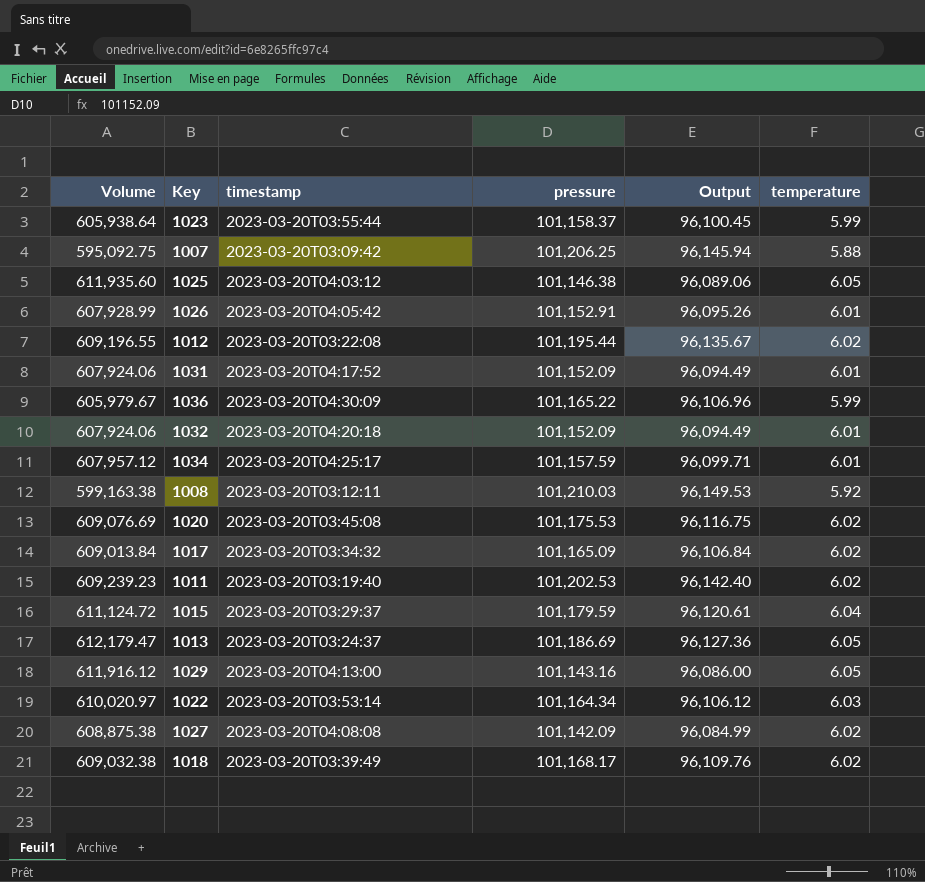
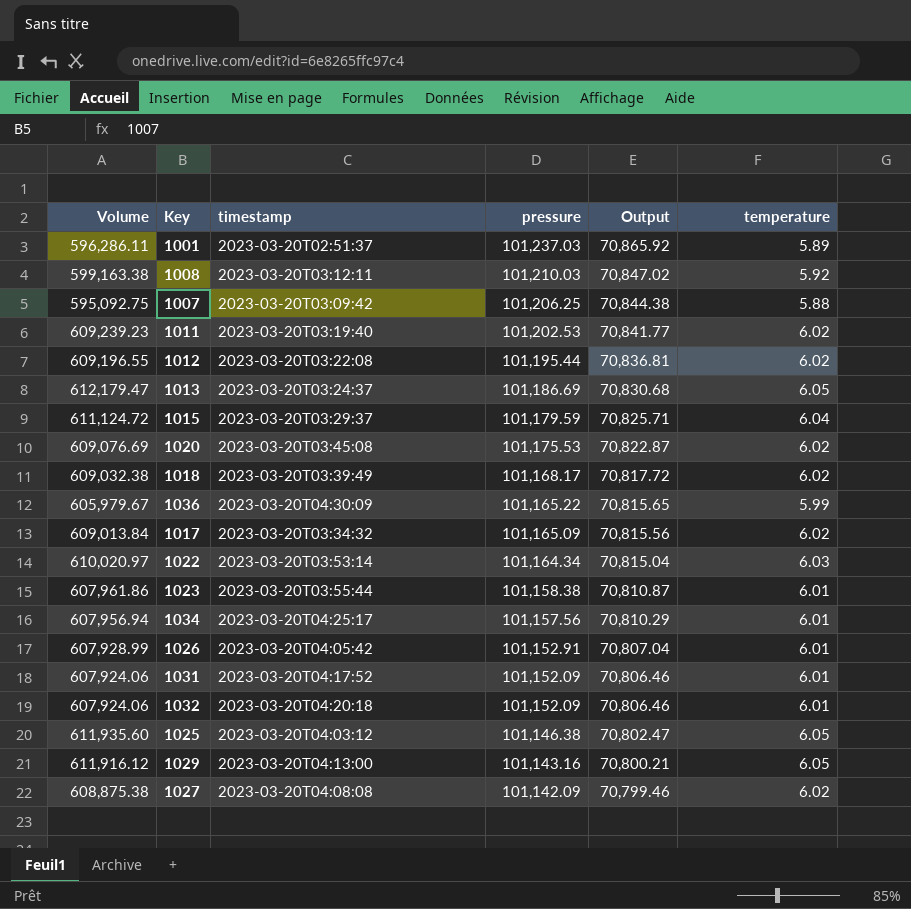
row order: none -> pressure descending
column Output | formula: [pressure] * 0.95 -> [pressure] * 0.7
row 1001: none -> 596,286.11 | 2023-03-20T02:51:37 | 101,237.03 | 70,865.92 | 5.89
1023 | Volume: 605,938.64 -> 607,961.86
1023 | pressure: 101,158.37 -> 101,158.38
1023 | temperature: 5.99 -> 6.01
1034 | Volume: 607,957.12 -> 607,956.94
1034 | pressure: 101,157.59 -> 101,157.56

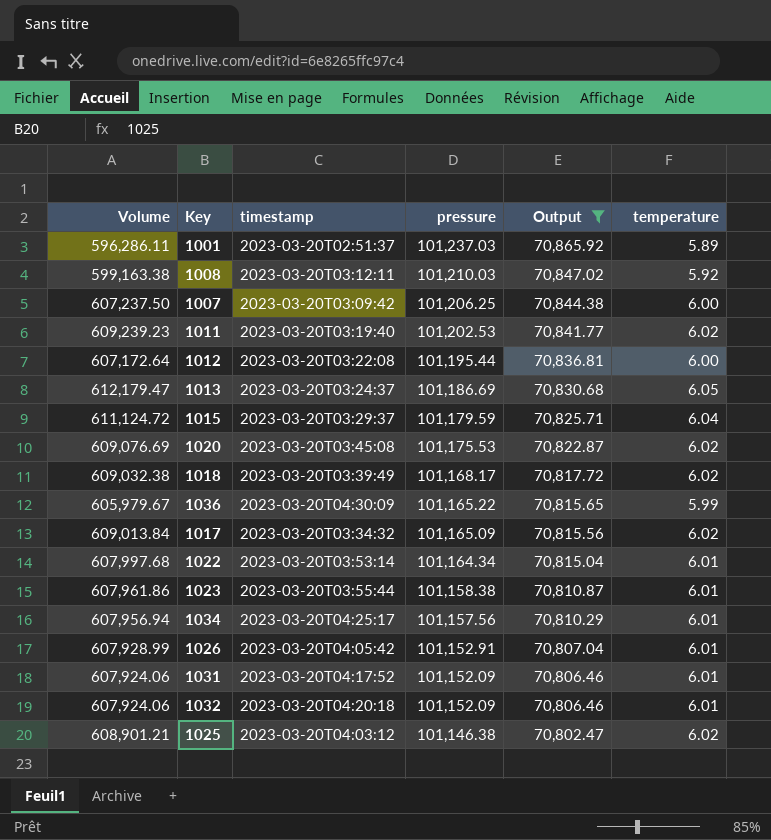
filter: none -> Output >= 70,802.47
1007 | Volume: 595,092.75 -> 607,237.50
1007 | temperature: 5.88 -> 6.00
1012 | Volume: 609,196.55 -> 607,172.64
1012 | temperature: 6.02 -> 6.00
1022 | Volume: 610,020.97 -> 607,997.68
1022 | temperature: 6.03 -> 6.01
1025 | Volume: 611,935.60 -> 608,901.21
1025 | temperature: 6.05 -> 6.02

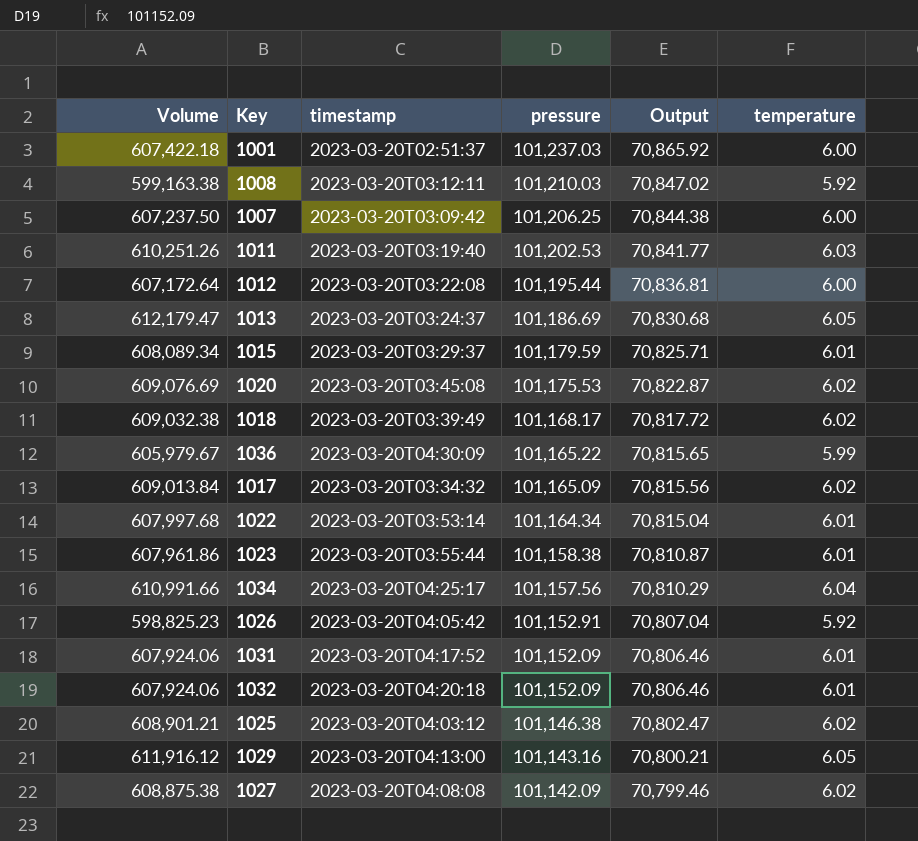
filter: Output >= 70,802.47 -> none
1001 | Volume: 596,286.11 -> 607,422.18
1001 | temperature: 5.89 -> 6.00
1011 | Volume: 609,239.23 -> 610,251.26
1011 | temperature: 6.02 -> 6.03
1015 | Volume: 611,124.72 -> 608,089.34
1015 | temperature: 6.04 -> 6.01
1034 | Volume: 607,956.94 -> 610,991.66
1034 | temperature: 6.01 -> 6.04
1026 | Volume: 607,928.99 -> 598,825.23
1026 | temperature: 6.01 -> 5.92

